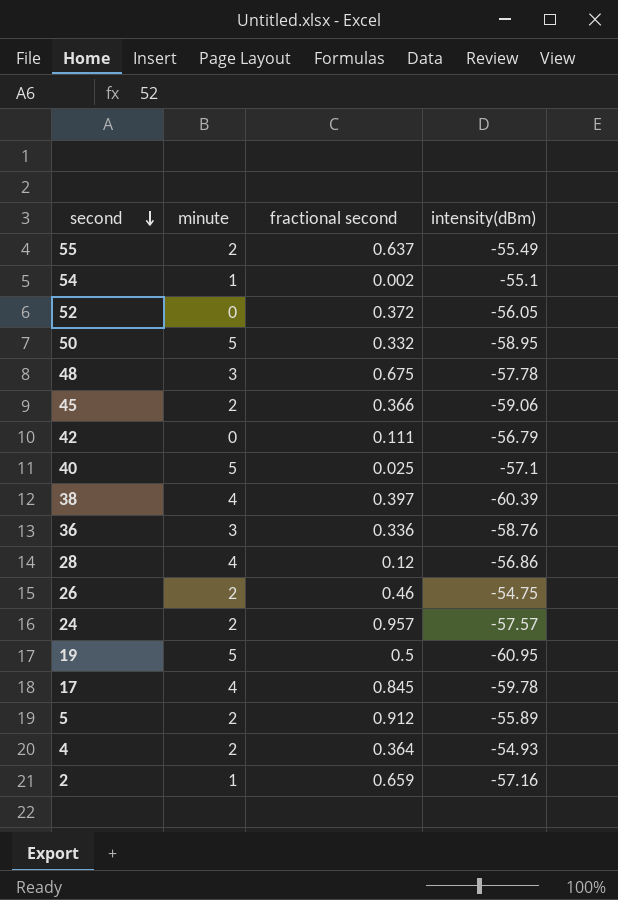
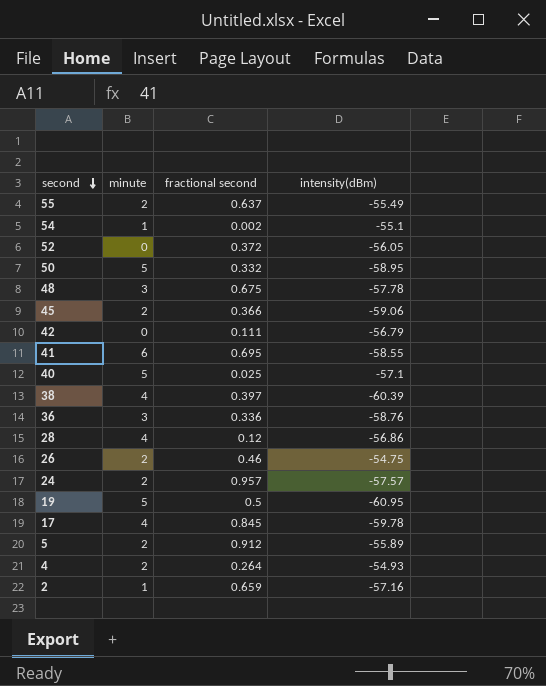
row 41: none -> 6 | 0.695 | -58.55
4 | fractional second: 0.364 -> 0.264

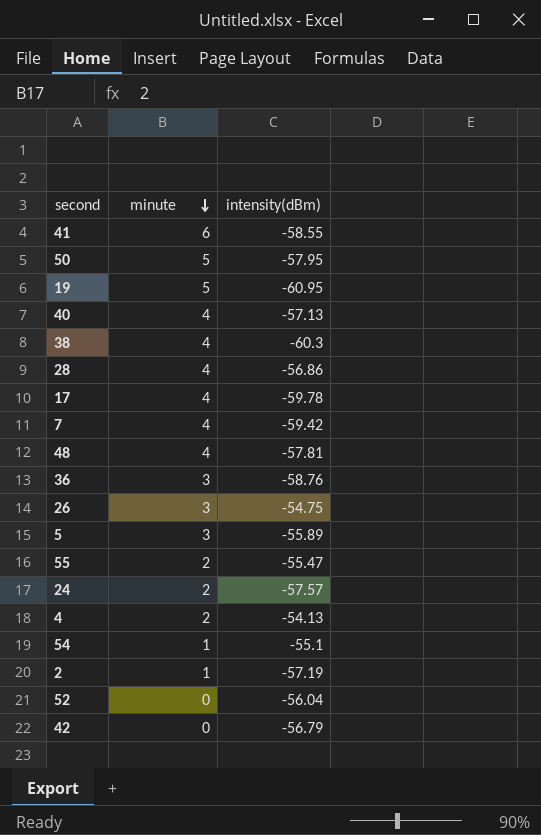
row order: second descending -> minute descending
column fractional second | position: 3 -> none
row 45: 2 | 0.366 | -59.06 -> none
50 | intensity(dBm): -58.95 -> -57.95
40 | minute: 5 -> 4
40 | intensity(dBm): -57.1 -> -57.13
38 | intensity(dBm): -60.39 -> -60.3
row 7: none -> 4 | -59.42
48 | minute: 3 -> 4
48 | intensity(dBm): -57.78 -> -57.81
26 | minute: 2 -> 3
5 | minute: 2 -> 3
55 | intensity(dBm): -55.49 -> -55.47
4 | intensity(dBm): -54.93 -> -54.13
2 | intensity(dBm): -57.16 -> -57.19
52 | intensity(dBm): -56.05 -> -56.04

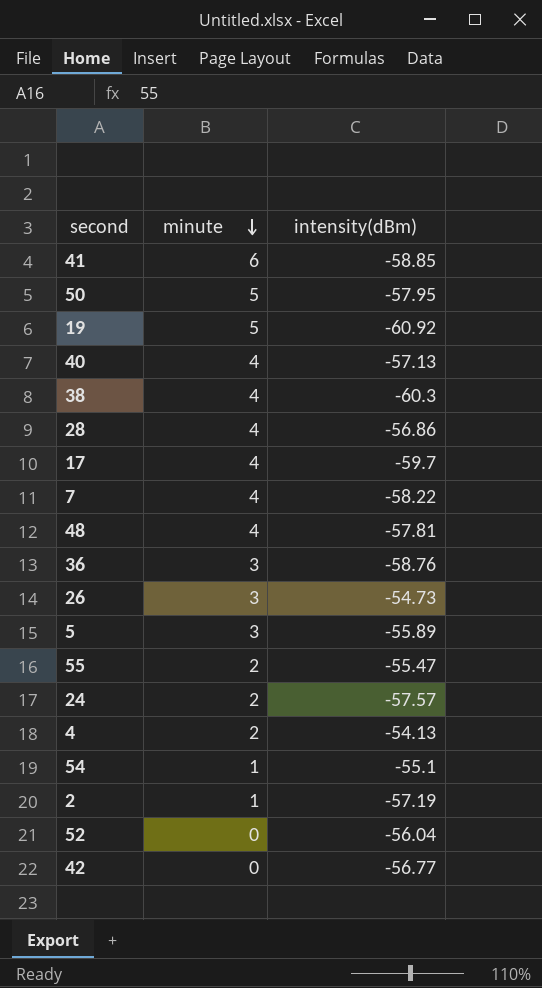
41 | intensity(dBm): -58.55 -> -58.85
19 | intensity(dBm): -60.95 -> -60.92
17 | intensity(dBm): -59.78 -> -59.7
7 | intensity(dBm): -59.42 -> -58.22
26 | intensity(dBm): -54.75 -> -54.73
42 | intensity(dBm): -56.79 -> -56.77

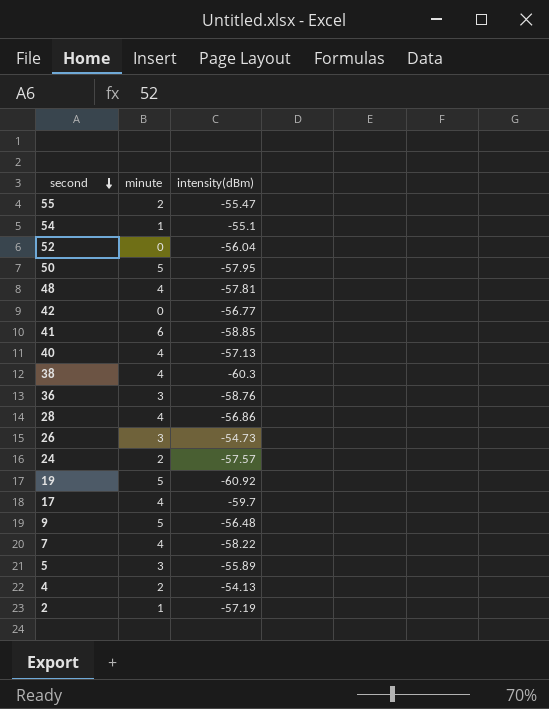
row order: minute descending -> second descending
row 9: none -> 5 | -56.48

